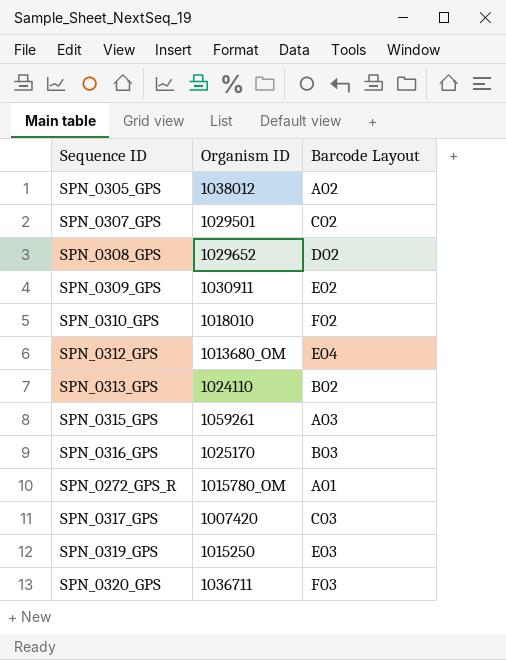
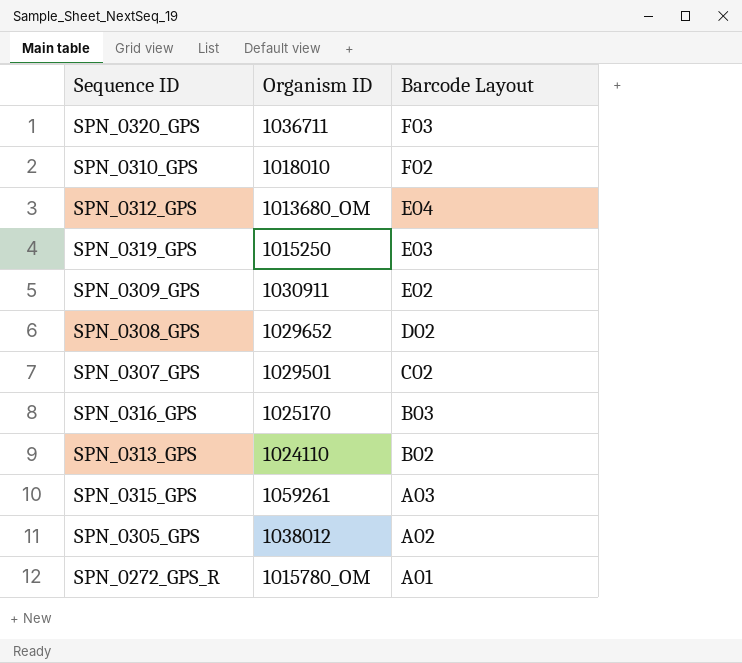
row order: none -> Barcode Layout descending
row SPN_0317_GPS: 1007420 | C03 -> none

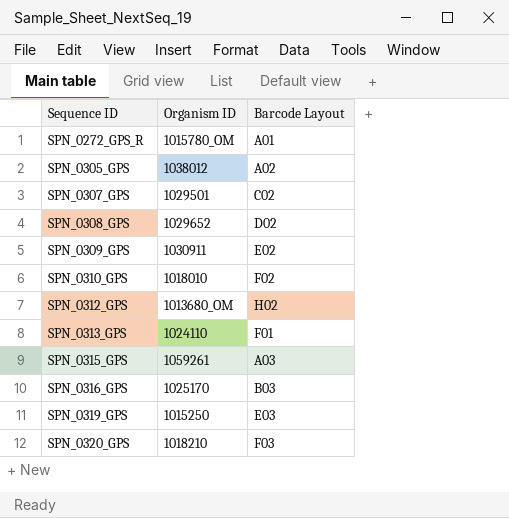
row order: Barcode Layout descending -> Sequence ID ascending
SPN_0312_GPS | Barcode Layout: E04 -> H02
SPN_0313_GPS | Barcode Layout: B02 -> F01
SPN_0320_GPS | Organism ID: 1036711 -> 1018210

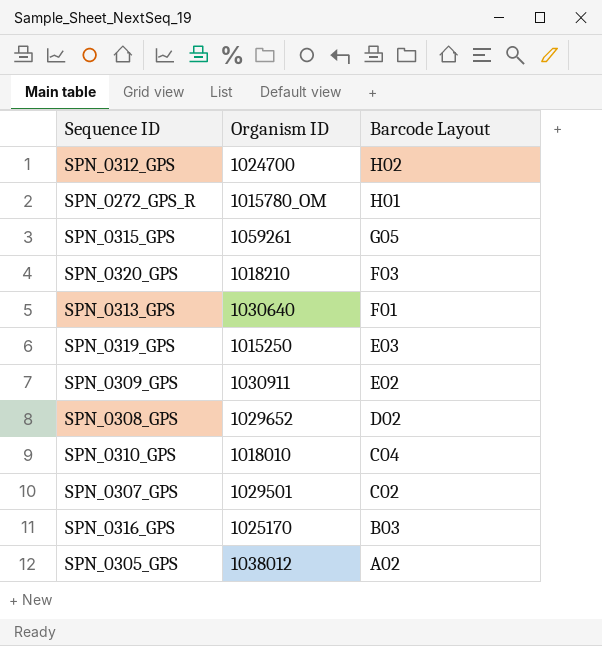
row order: Sequence ID ascending -> Barcode Layout descending
SPN_0312_GPS | Organism ID: 1013680_OM -> 1024700
SPN_0272_GPS_R | Barcode Layout: A01 -> H01
SPN_0315_GPS | Barcode Layout: A03 -> G05
SPN_0313_GPS | Organism ID: 1024110 -> 1030640
SPN_0310_GPS | Barcode Layout: F02 -> C04

